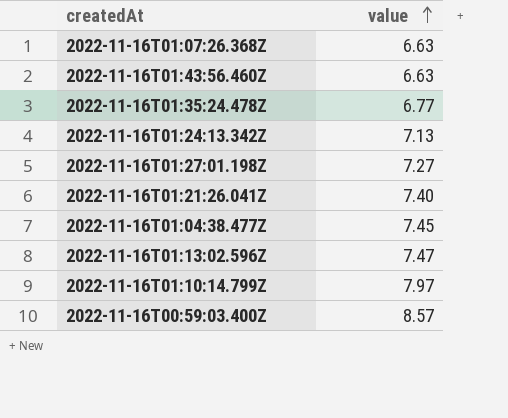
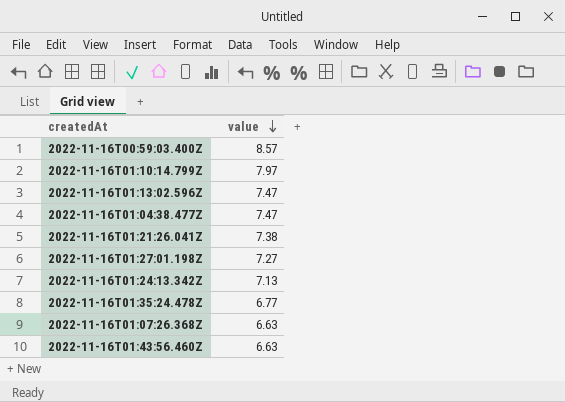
row order: value ascending -> value descending
2022-11-16T01:04:38.477Z | value: 7.45 -> 7.47
2022-11-16T01:21:26.041Z | value: 7.40 -> 7.38

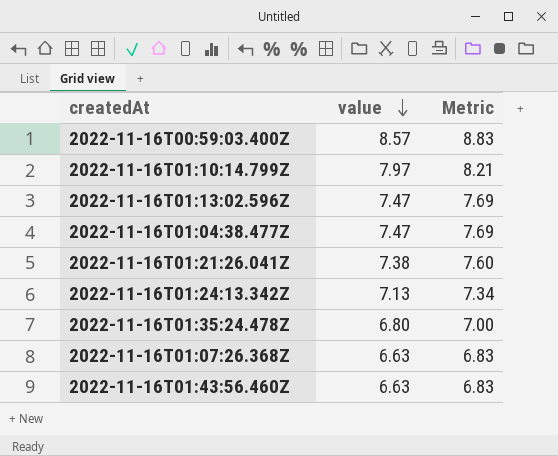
column Metric | formula: none -> [value] * 1.03
row 2022-11-16T01:27:01.198Z: 7.27 -> none
2022-11-16T01:35:24.478Z | value: 6.77 -> 6.80

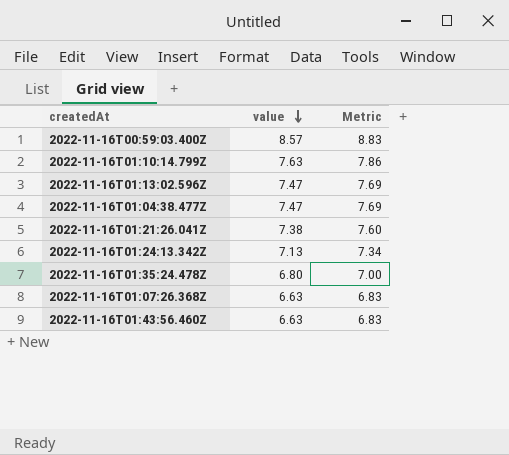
2022-11-16T01:10:14.799Z | value: 7.97 -> 7.63
2022-11-16T01:10:14.799Z | Metric: 8.21 -> 7.86

